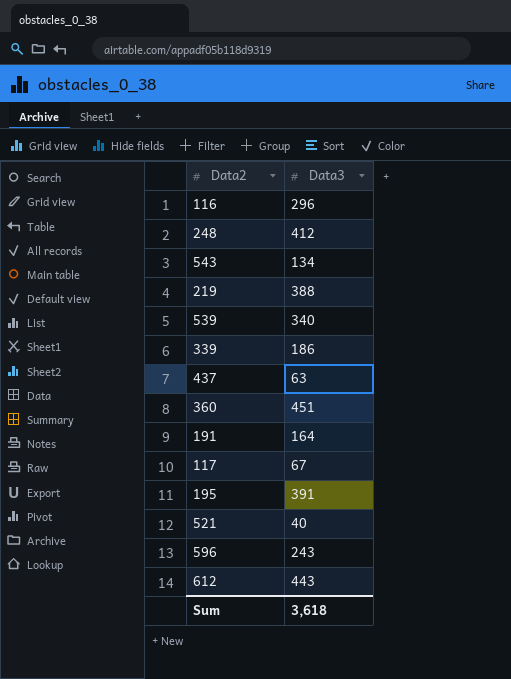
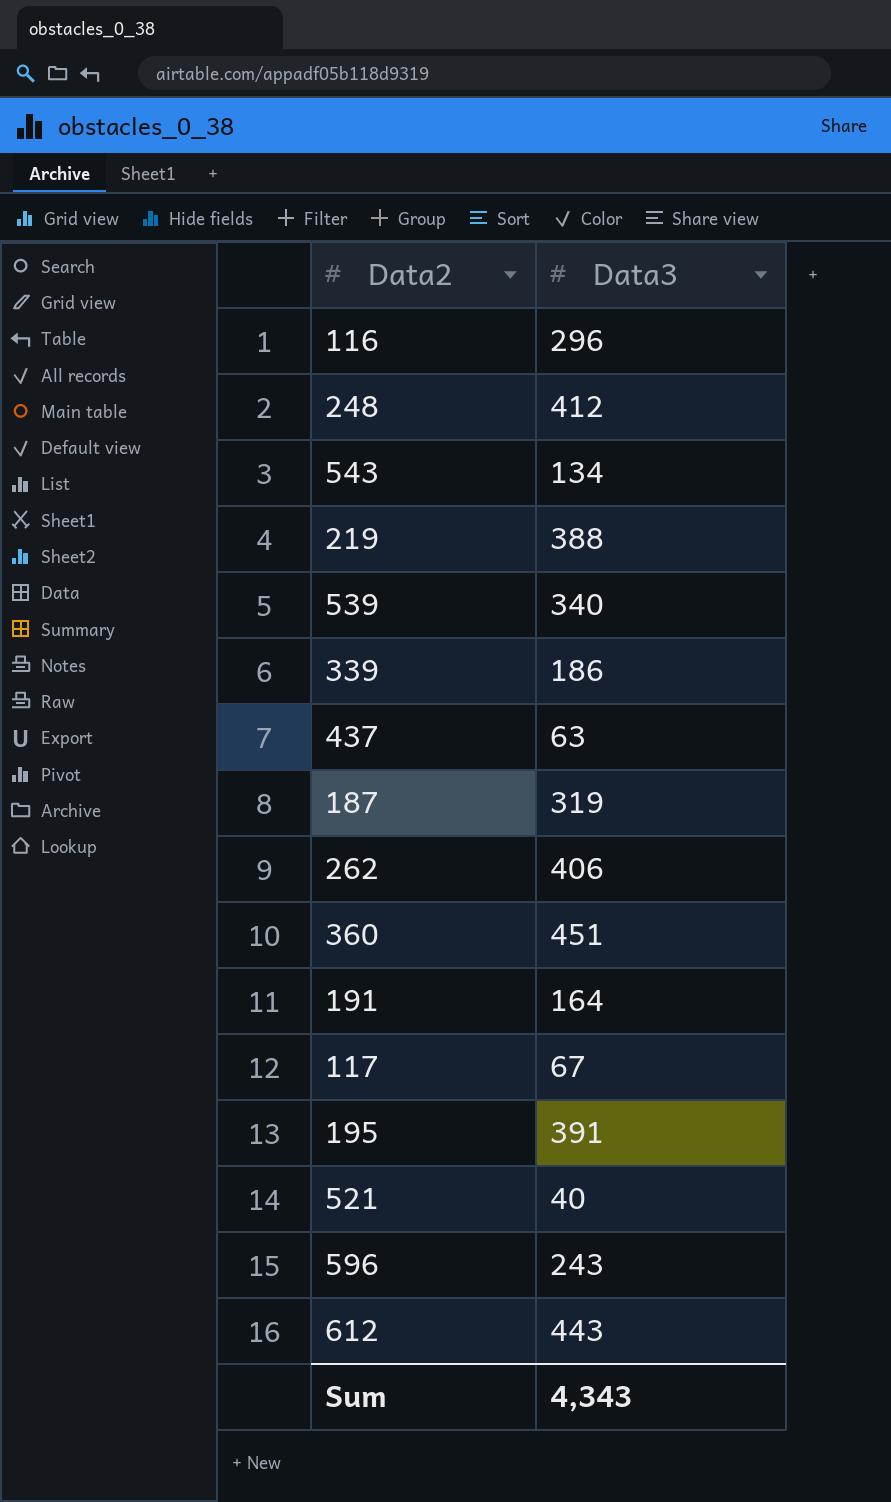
row 187: none -> 319
row 262: none -> 406
Sum | Data3: 3,618 -> 4,343

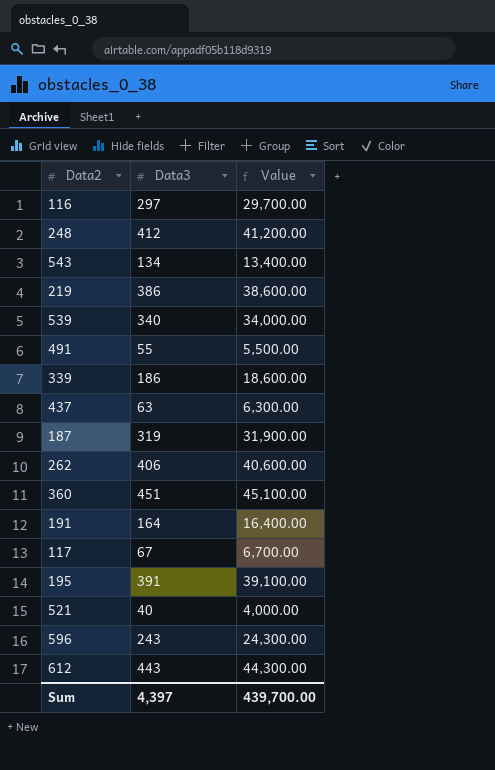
column Value | formula: none -> [Data3] * 100
116 | Data3: 296 -> 297
219 | Data3: 388 -> 386
row 491: none -> 55 | 5,500.00
Sum | Data3: 4,343 -> 4,397

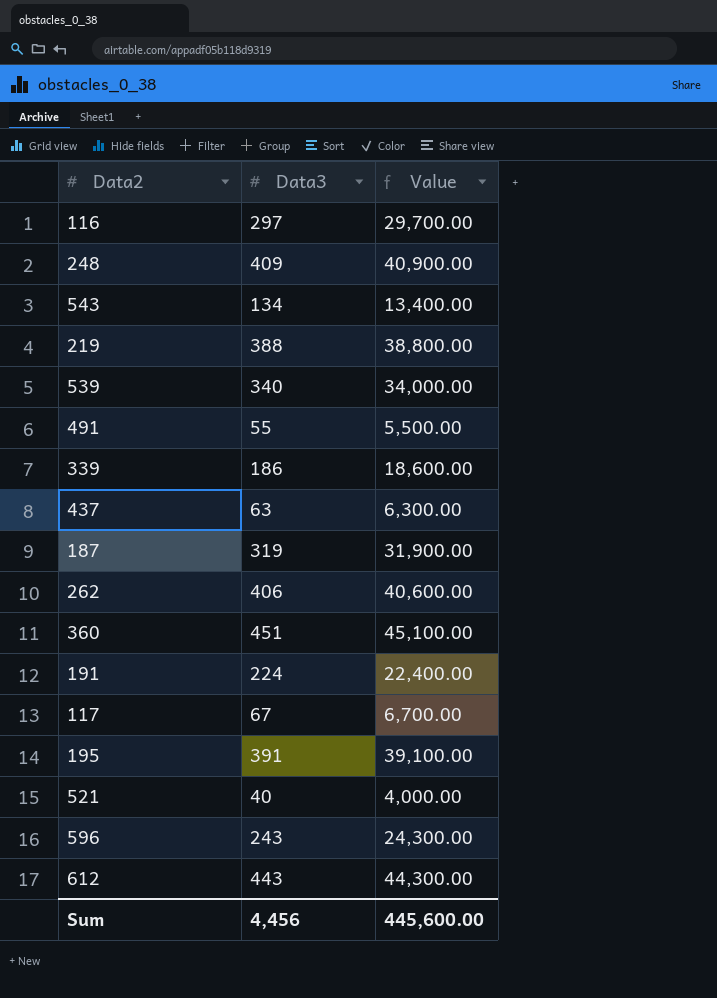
248 | Data3: 412 -> 409
248 | Value: 41,200.00 -> 40,900.00
219 | Data3: 386 -> 388
219 | Value: 38,600.00 -> 38,800.00
191 | Data3: 164 -> 224
191 | Value: 16,400.00 -> 22,400.00
Sum | Data3: 4,397 -> 4,456
Sum | Value: 439,700.00 -> 445,600.00

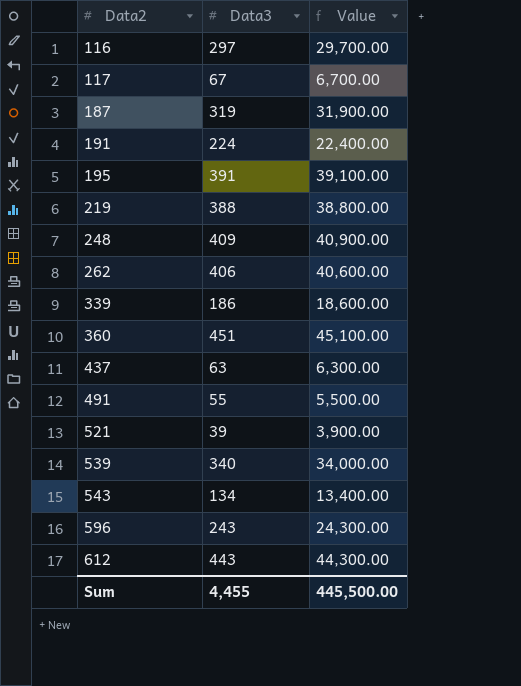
row order: none -> Data2 ascending
521 | Data3: 40 -> 39
521 | Value: 4,000.00 -> 3,900.00
Sum | Data3: 4,456 -> 4,455
Sum | Value: 445,600.00 -> 445,500.00

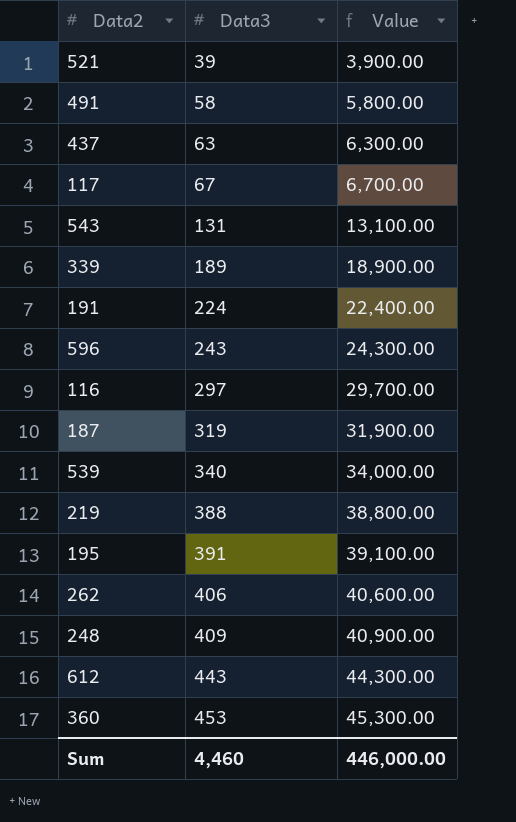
row order: Data2 ascending -> Data3 ascending
491 | Data3: 55 -> 58
491 | Value: 5,500.00 -> 5,800.00
543 | Data3: 134 -> 131
543 | Value: 13,400.00 -> 13,100.00
339 | Data3: 186 -> 189
339 | Value: 18,600.00 -> 18,900.00
360 | Data3: 451 -> 453
360 | Value: 45,100.00 -> 45,300.00
Sum | Data3: 4,455 -> 4,460
Sum | Value: 445,500.00 -> 446,000.00

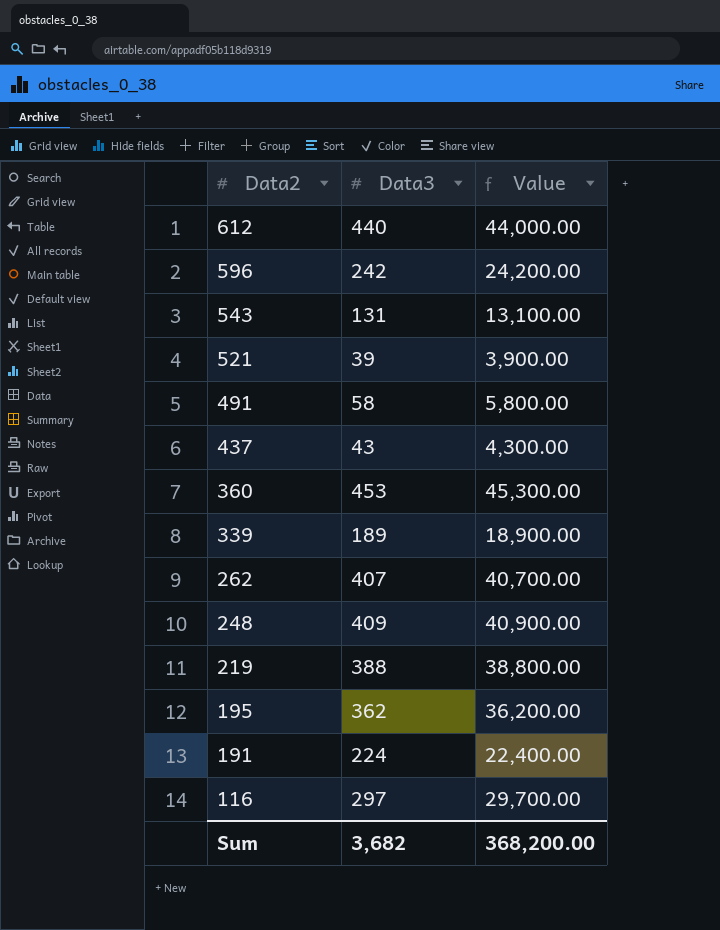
row order: Data3 ascending -> Data2 descending
row 117: 67 | 6,700.00 -> none
row 187: 319 | 31,900.00 -> none
row 539: 340 | 34,000.00 -> none
612 | Data3: 443 -> 440
612 | Value: 44,300.00 -> 44,000.00
596 | Data3: 243 -> 242
596 | Value: 24,300.00 -> 24,200.00
437 | Data3: 63 -> 43
437 | Value: 6,300.00 -> 4,300.00
262 | Data3: 406 -> 407
262 | Value: 40,600.00 -> 40,700.00
195 | Data3: 391 -> 362
195 | Value: 39,100.00 -> 36,200.00
Sum | Data3: 4,460 -> 3,682
Sum | Value: 446,000.00 -> 368,200.00

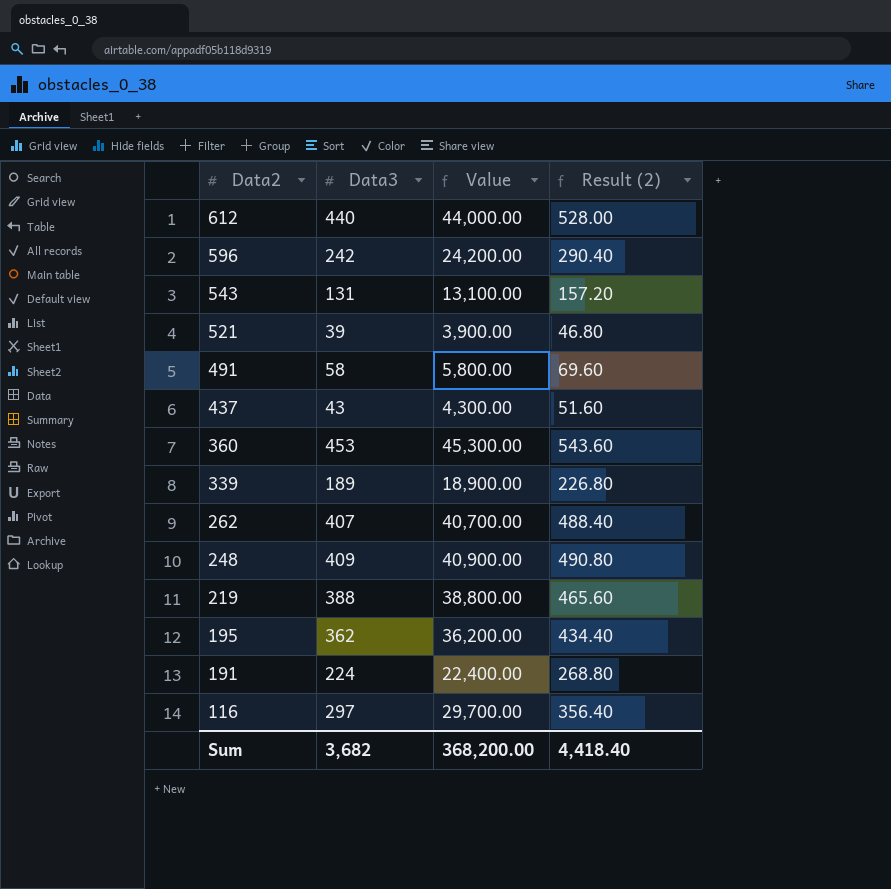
column Result (2) | formula: none -> [Data3] * 1.2

